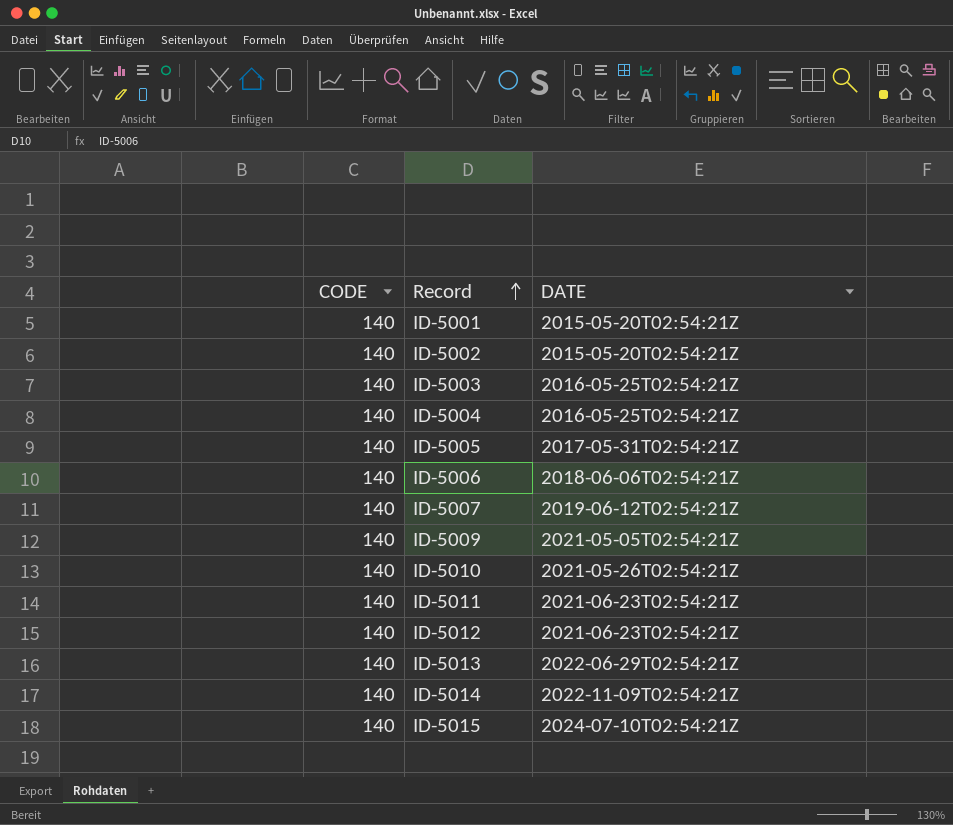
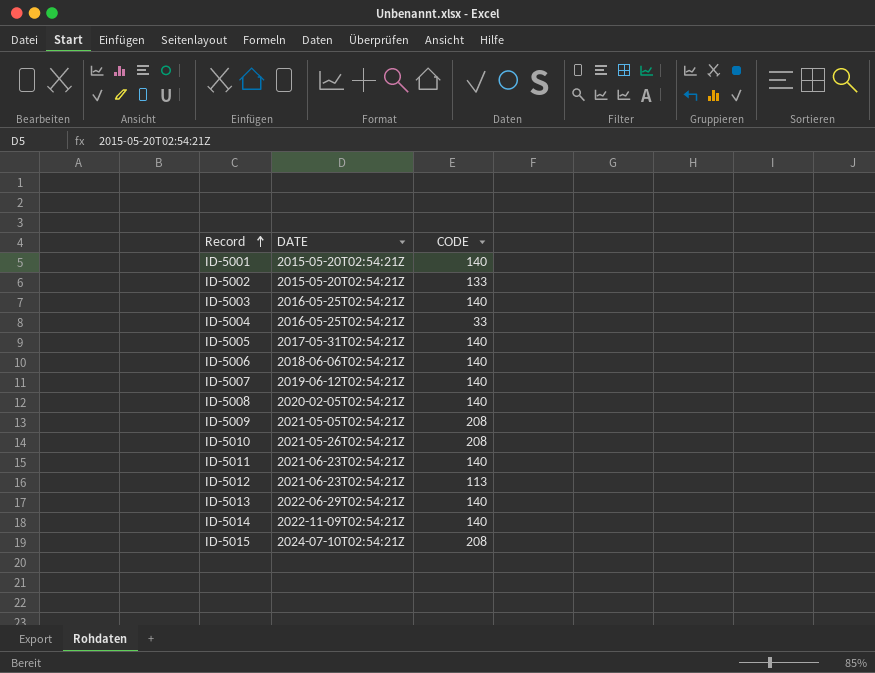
column CODE | position: 1 -> 3
ID-5002 | CODE: 140 -> 133
ID-5004 | CODE: 140 -> 33
row ID-5008: none -> 2020-02-05T02:54:21Z | 140
ID-5009 | CODE: 140 -> 208
ID-5010 | CODE: 140 -> 208
ID-5012 | CODE: 140 -> 113
ID-5015 | CODE: 140 -> 208

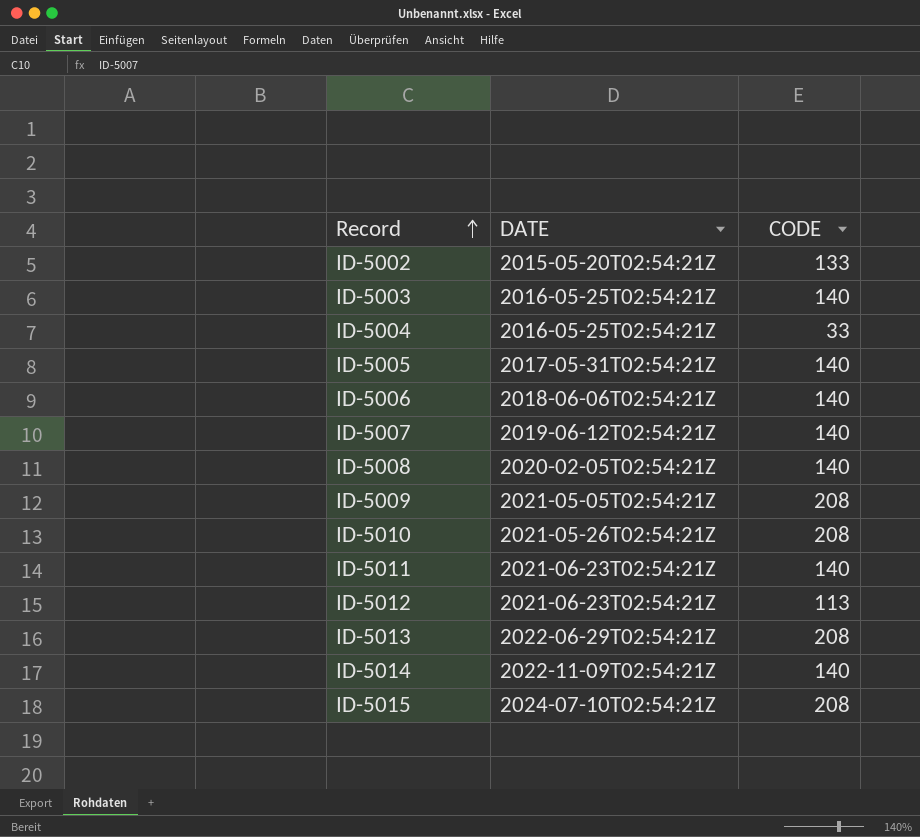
row ID-5001: 2015-05-20T02:54:21Z | 140 -> none
ID-5013 | CODE: 140 -> 208

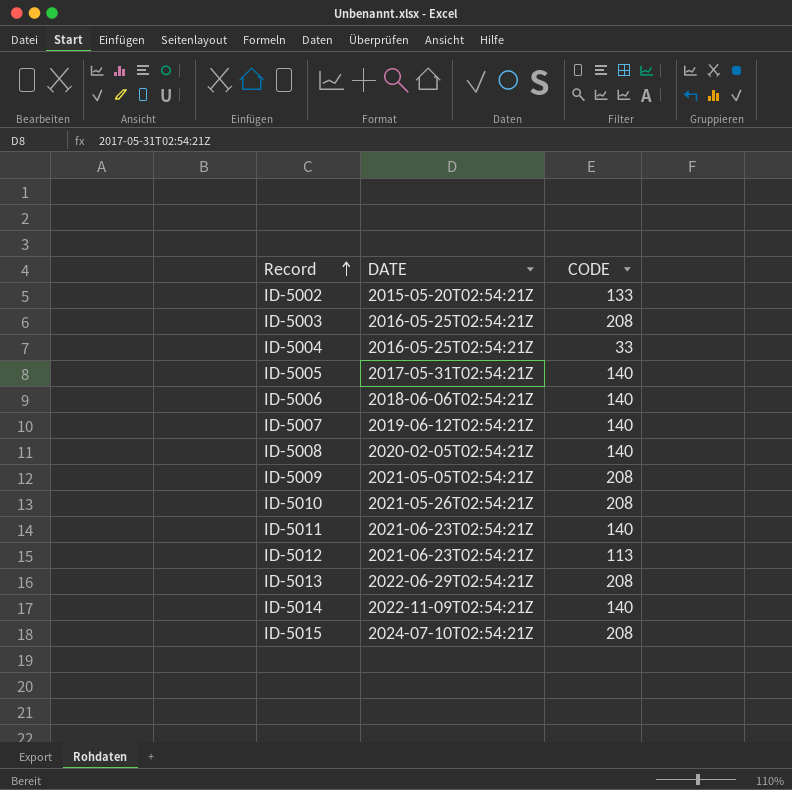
ID-5003 | CODE: 140 -> 208

